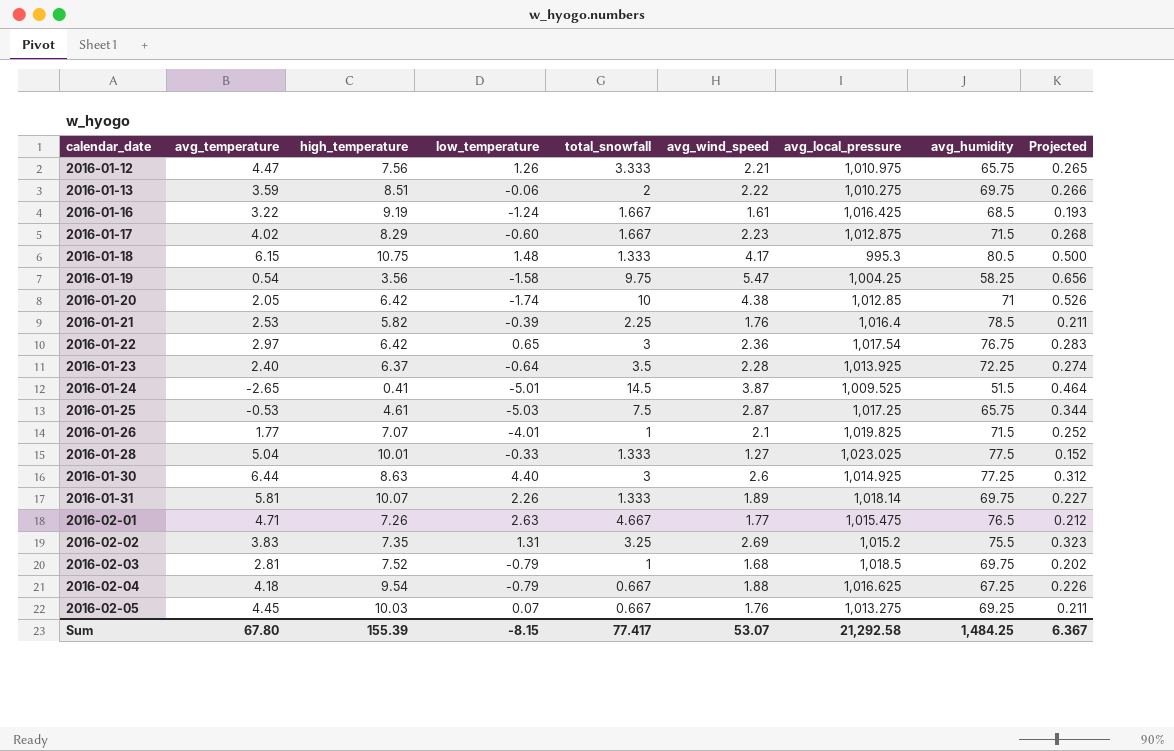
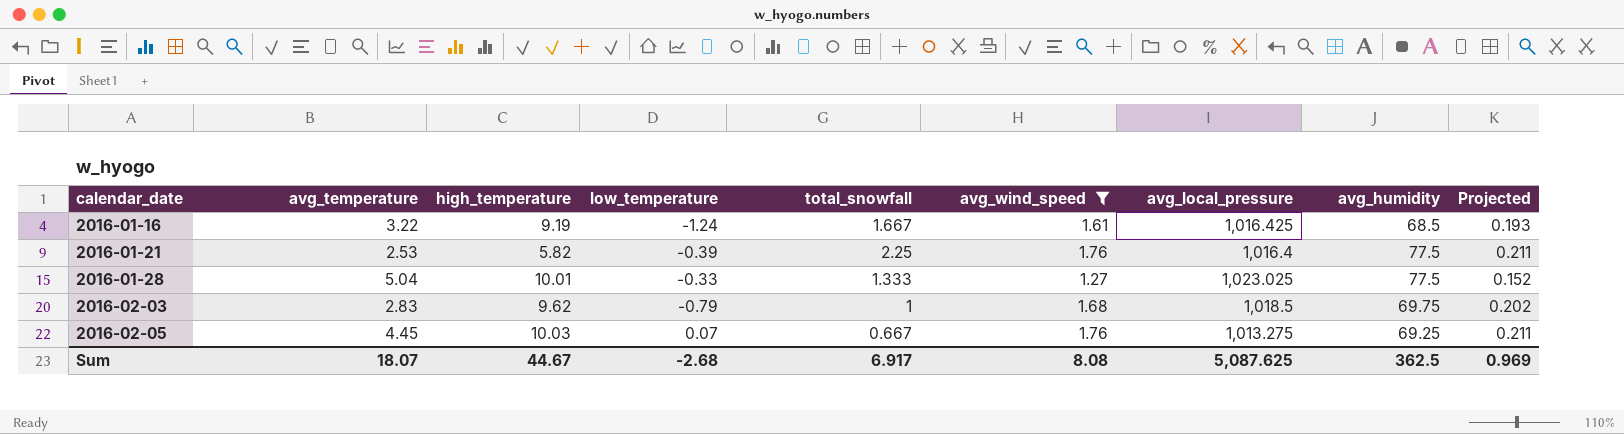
filter: none -> avg_wind_speed <= 1.76
2016-01-21 | avg_humidity: 78.5 -> 77.5
2016-02-03 | avg_temperature: 2.81 -> 2.83
2016-02-03 | high_temperature: 7.52 -> 9.62
Sum | avg_temperature: 67.80 -> 18.07
Sum | high_temperature: 155.39 -> 44.67
Sum | low_temperature: -8.15 -> -2.68
Sum | total_snowfall: 77.417 -> 6.917
Sum | avg_wind_speed: 53.07 -> 8.08
Sum | avg_local_pressure: 21,292.58 -> 5,087.625
Sum | avg_humidity: 1,484.25 -> 362.5
Sum | Projected: 6.367 -> 0.969

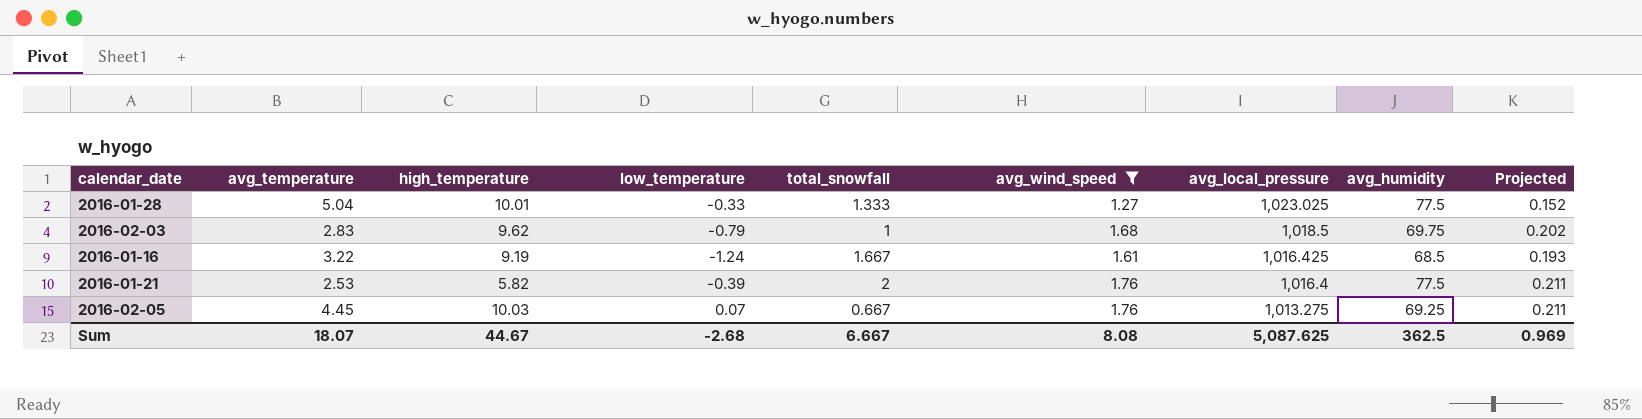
row order: calendar_date ascending -> avg_local_pressure descending
2016-01-21 | total_snowfall: 2.25 -> 2
Sum | total_snowfall: 6.917 -> 6.667

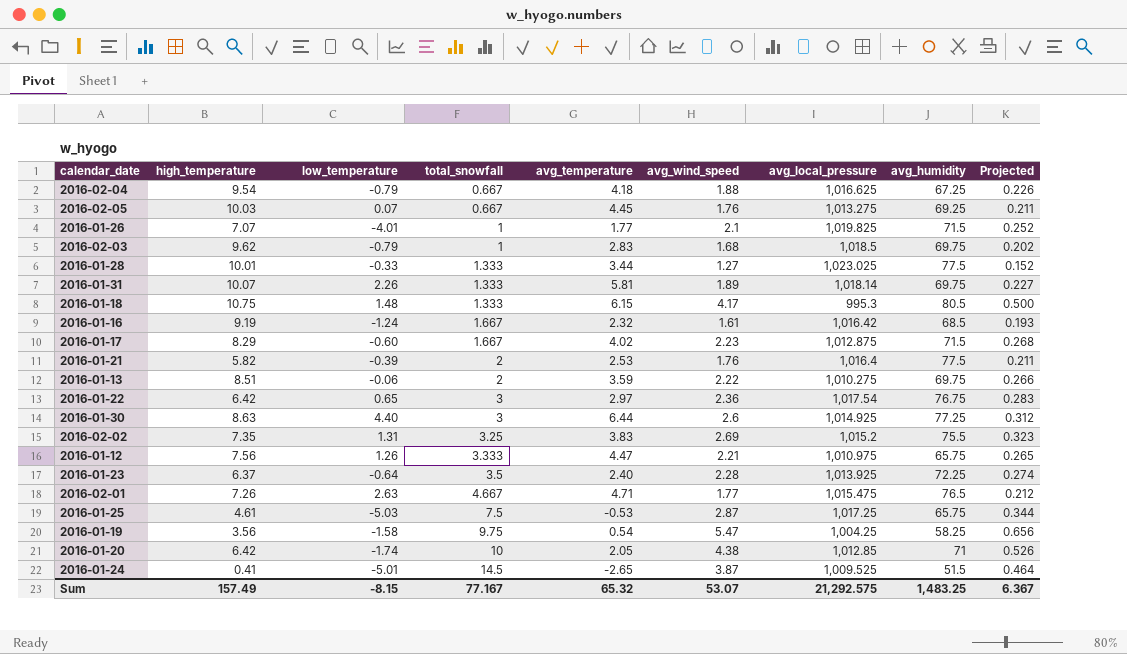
filter: avg_wind_speed <= 1.76 -> none
row order: avg_local_pressure descending -> total_snowfall ascending
column avg_temperature | position: 2 -> 5
2016-01-28 | avg_temperature: 5.04 -> 3.44
2016-01-16 | avg_temperature: 3.22 -> 2.32
2016-01-16 | avg_local_pressure: 1,016.425 -> 1,016.42
Sum | high_temperature: 44.67 -> 157.49
Sum | low_temperature: -2.68 -> -8.15
Sum | total_snowfall: 6.667 -> 77.167
Sum | avg_temperature: 18.07 -> 65.32
Sum | avg_wind_speed: 8.08 -> 53.07
Sum | avg_local_pressure: 5,087.625 -> 21,292.575
Sum | avg_humidity: 362.5 -> 1,483.25
Sum | Projected: 0.969 -> 6.367

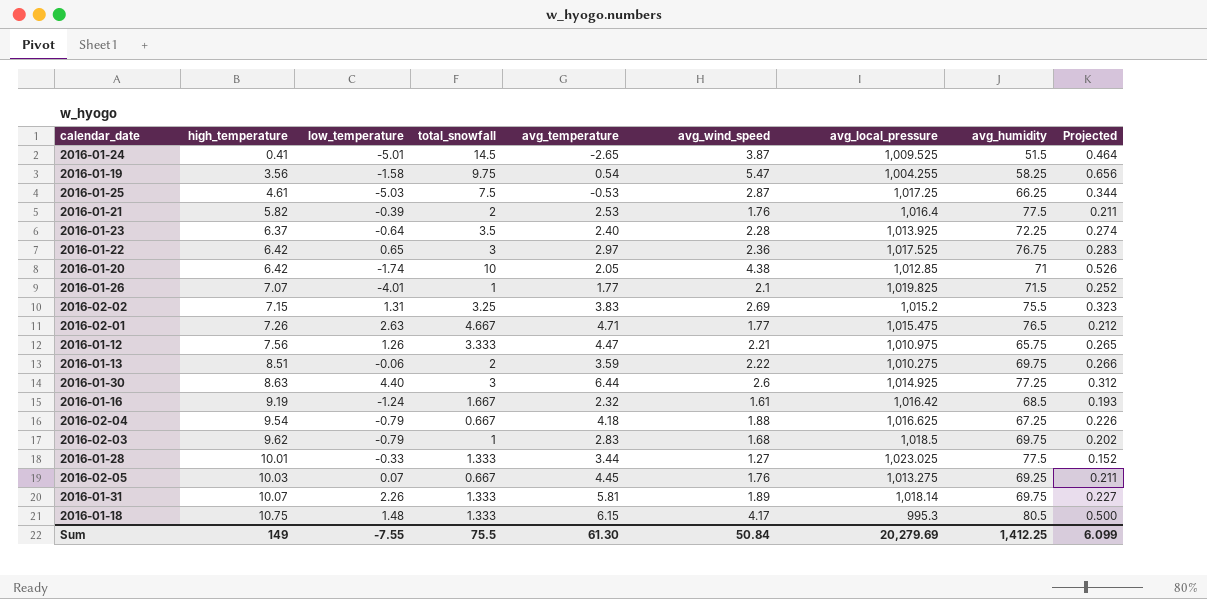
row order: total_snowfall ascending -> high_temperature ascending
row 2016-01-17: 8.29 | -0.60 | 1.667 | 4.02 | 2.23 | 1,012.875 | 71.5 | 0.268 -> none
2016-01-19 | avg_local_pressure: 1,004.25 -> 1,004.255
2016-01-25 | avg_humidity: 65.75 -> 66.25
2016-01-22 | avg_local_pressure: 1,017.54 -> 1,017.525
2016-02-02 | high_temperature: 7.35 -> 7.15
Sum | high_temperature: 157.49 -> 149
Sum | low_temperature: -8.15 -> -7.55
Sum | total_snowfall: 77.167 -> 75.5
Sum | avg_temperature: 65.32 -> 61.30
Sum | avg_wind_speed: 53.07 -> 50.84
Sum | avg_local_pressure: 21,292.575 -> 20,279.69
Sum | avg_humidity: 1,483.25 -> 1,412.25
Sum | Projected: 6.367 -> 6.099

